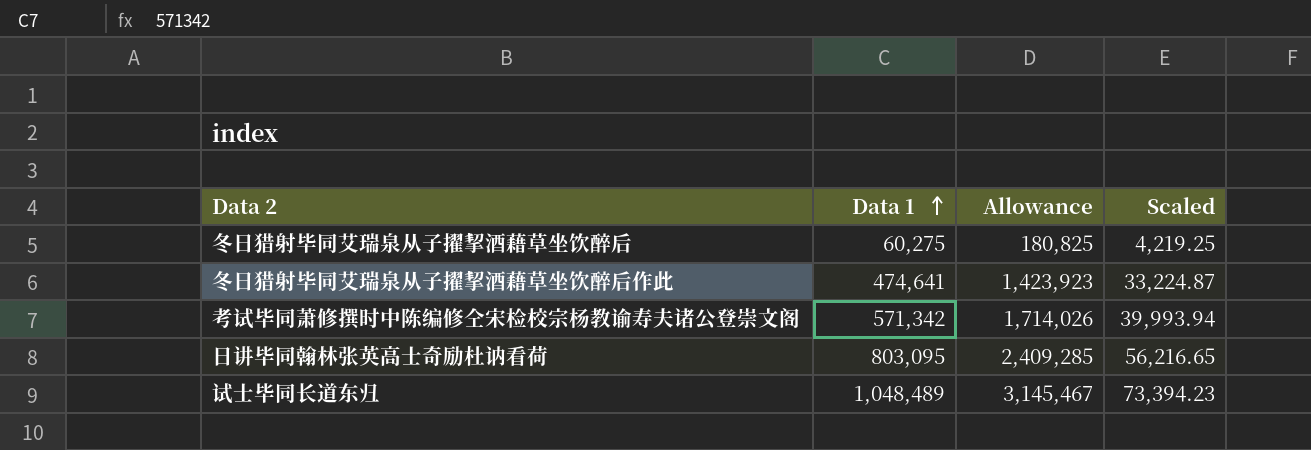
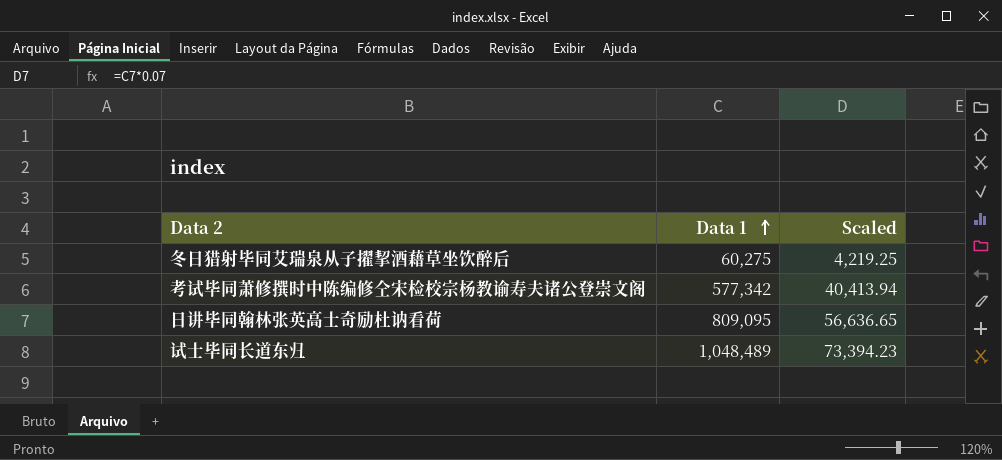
column Allowance | formula: [Data 1] * 3 -> none
row 冬日猎射毕同艾瑞泉从子擢挈酒藉草坐饮醉后作此: 474,641 | 1,423,923 | 33,224.87 -> none
考试毕同萧修撰时中陈编修仝宋检校宗杨教谕寿夫诸公登崇文阁 | Data 1: 571,342 -> 577,342
考试毕同萧修撰时中陈编修仝宋检校宗杨教谕寿夫诸公登崇文阁 | Scaled: 39,993.94 -> 40,413.94
日讲毕同翰林张英高士奇励杜讷看荷 | Data 1: 803,095 -> 809,095
日讲毕同翰林张英高士奇励杜讷看荷 | Scaled: 56,216.65 -> 56,636.65

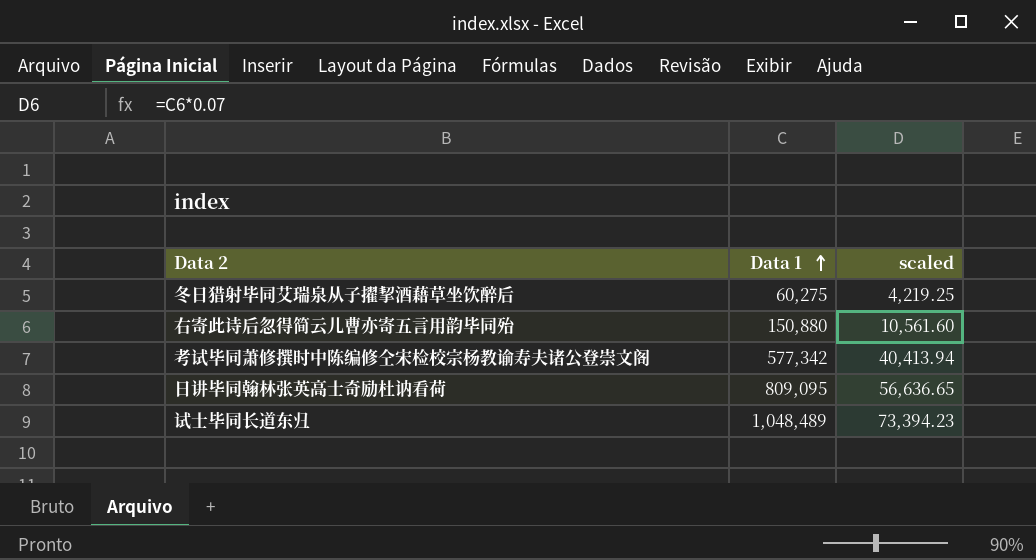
column name: Scaled -> scaled
row 右寄此诗后忽得简云儿曹亦寄五言用韵毕同殆: none -> 150,880 | 10,561.60

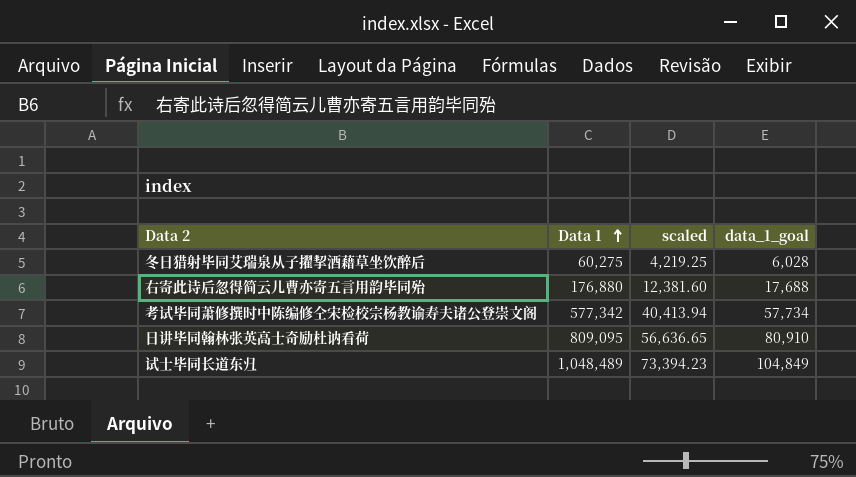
column data_1_goal | formula: none -> [Data 1] * 0.1
右寄此诗后忽得简云儿曹亦寄五言用韵毕同殆 | Data 1: 150,880 -> 176,880
右寄此诗后忽得简云儿曹亦寄五言用韵毕同殆 | scaled: 10,561.60 -> 12,381.60

